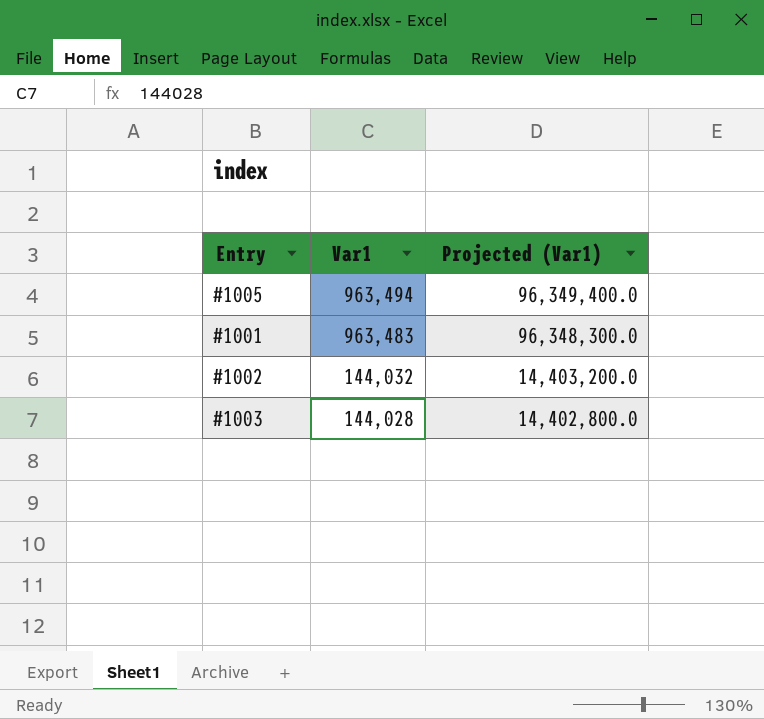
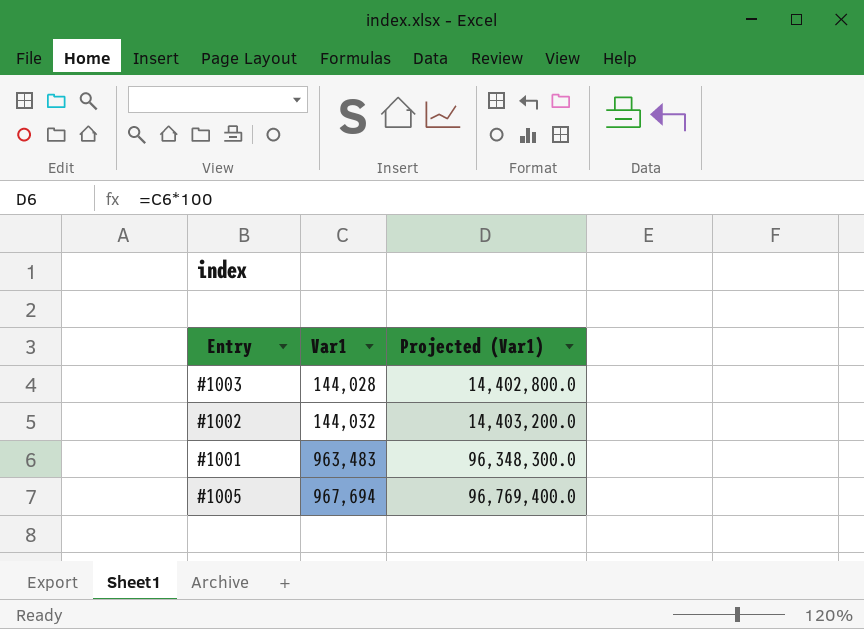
row order: Var1 descending -> Var1 ascending
#1005 | Var1: 963,494 -> 967,694
#1005 | Projected (Var1): 96,349,400.0 -> 96,769,400.0

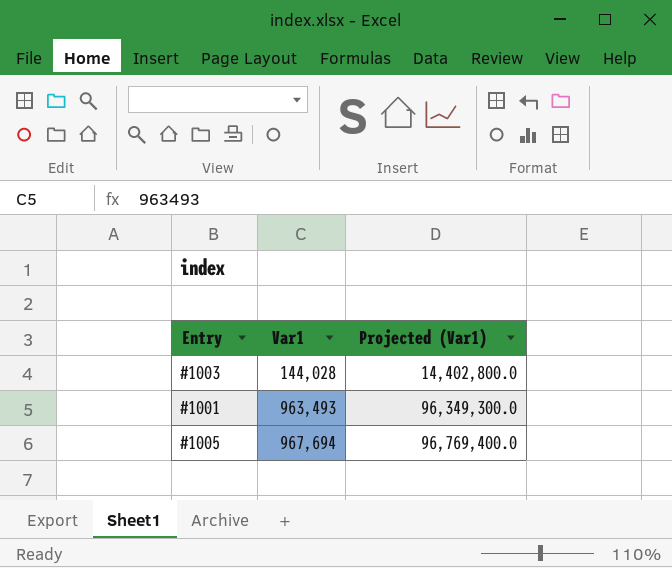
row #1002: 144,032 | 14,403,200.0 -> none
#1001 | Var1: 963,483 -> 963,493
#1001 | Projected (Var1): 96,348,300.0 -> 96,349,300.0

